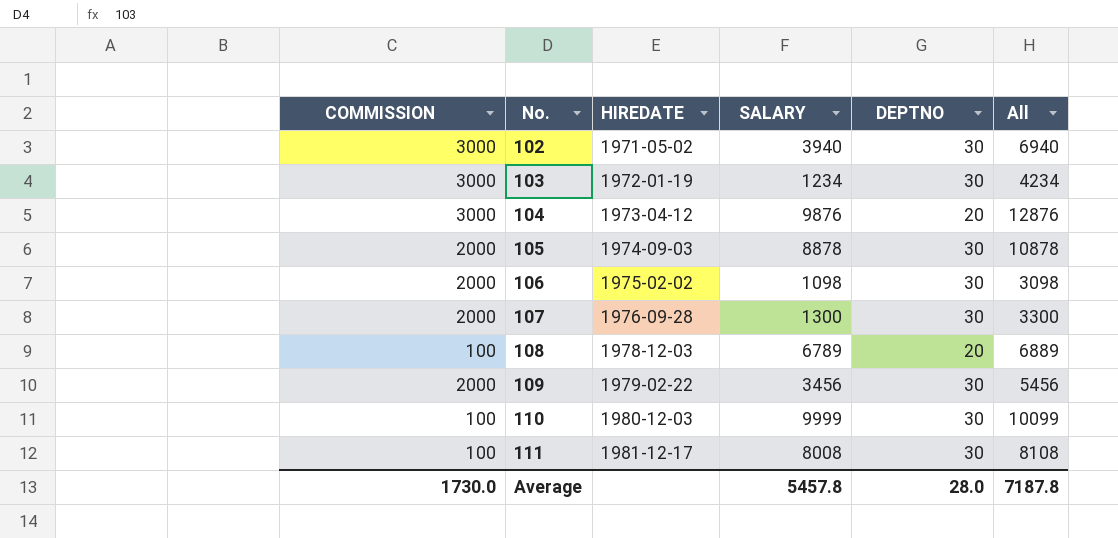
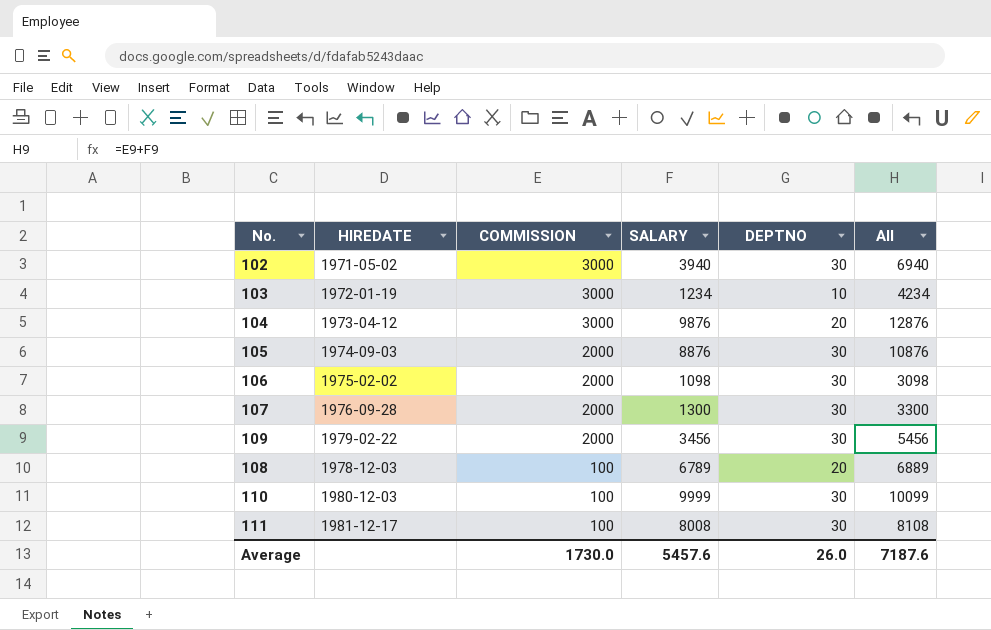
row order: No. ascending -> COMMISSION descending
column COMMISSION | position: 1 -> 3
103 | DEPTNO: 30 -> 10
105 | SALARY: 8878 -> 8876
105 | All: 10878 -> 10876
Average | SALARY: 5457.8 -> 5457.6
Average | DEPTNO: 28.0 -> 26.0
Average | All: 7187.8 -> 7187.6

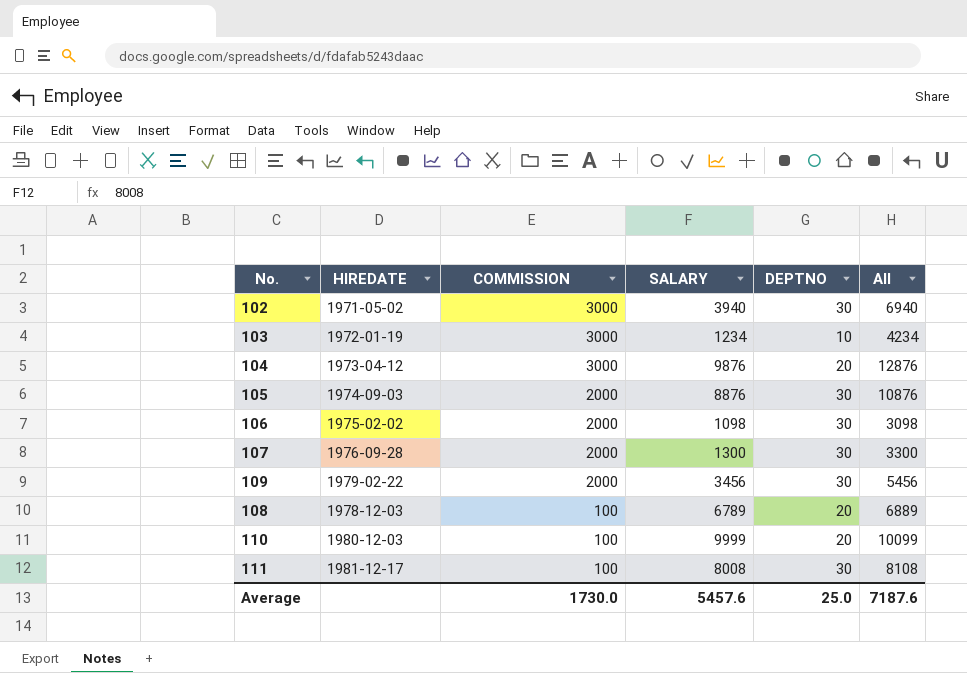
110 | DEPTNO: 30 -> 20
Average | DEPTNO: 26.0 -> 25.0

